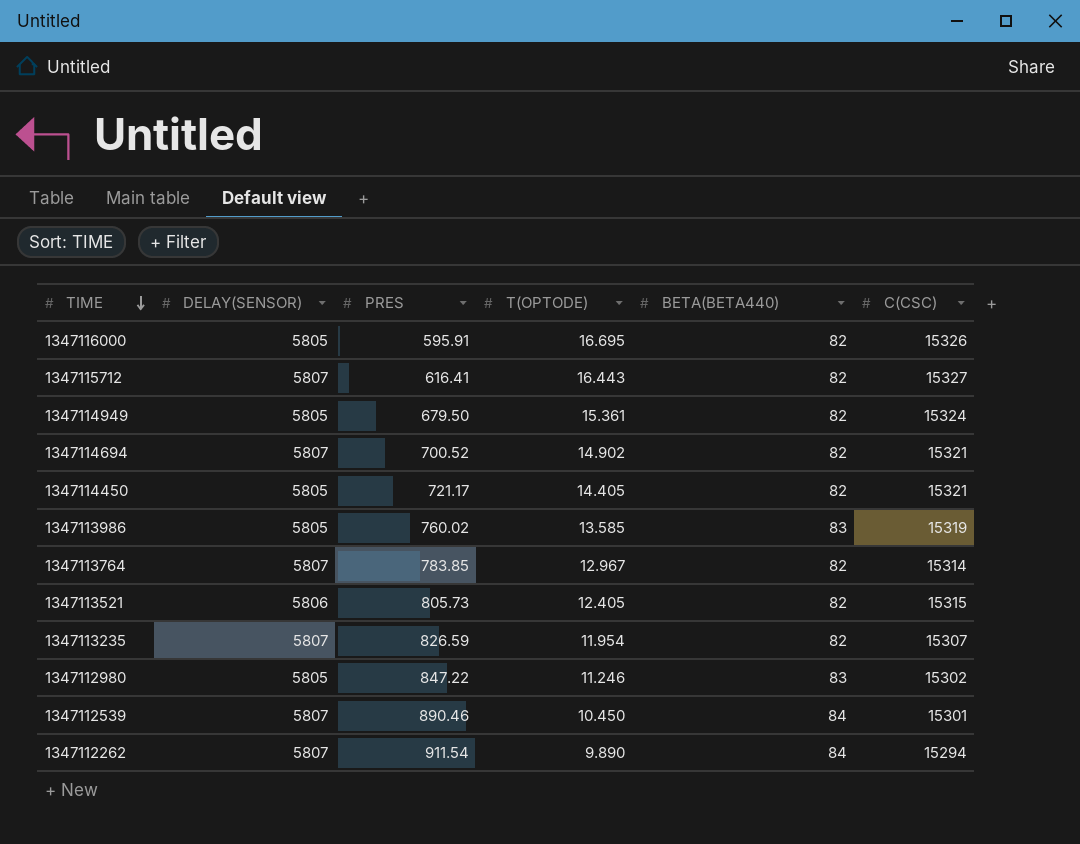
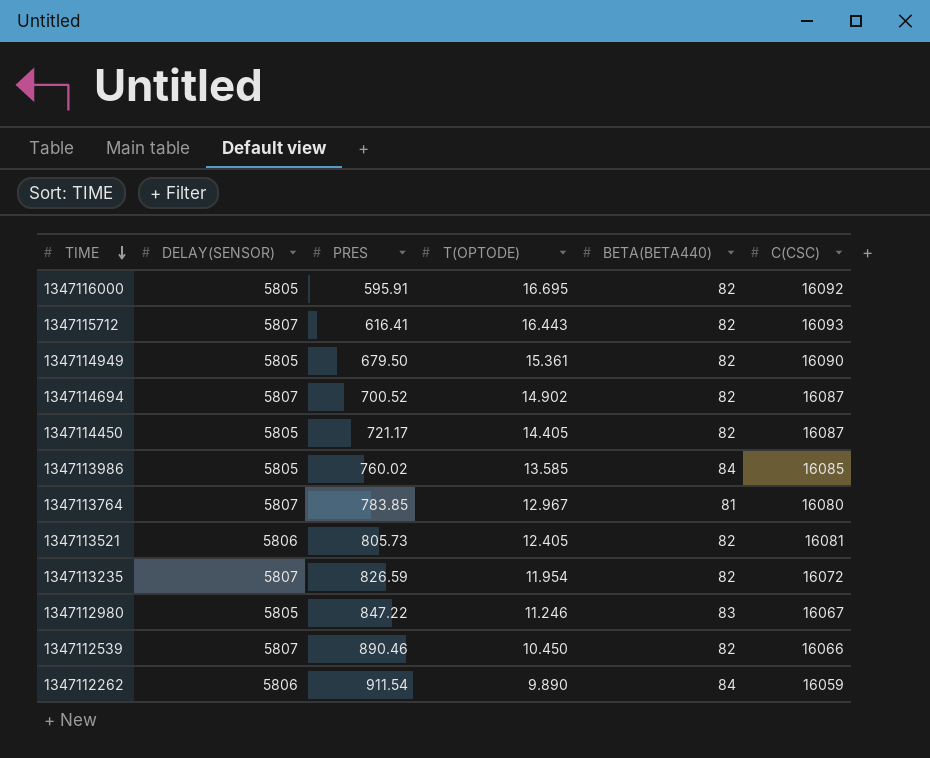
1347116000 | C(CSC): 15326 -> 16092
1347115712 | C(CSC): 15327 -> 16093
1347114949 | C(CSC): 15324 -> 16090
1347114694 | C(CSC): 15321 -> 16087
1347114450 | C(CSC): 15321 -> 16087
1347113986 | BETA(BETA440): 83 -> 84
1347113986 | C(CSC): 15319 -> 16085
1347113764 | BETA(BETA440): 82 -> 81
1347113764 | C(CSC): 15314 -> 16080
1347113521 | C(CSC): 15315 -> 16081
1347113235 | C(CSC): 15307 -> 16072
1347112980 | C(CSC): 15302 -> 16067
1347112539 | BETA(BETA440): 84 -> 82
1347112539 | C(CSC): 15301 -> 16066
1347112262 | DELAY(SENSOR): 5807 -> 5806
1347112262 | C(CSC): 15294 -> 16059

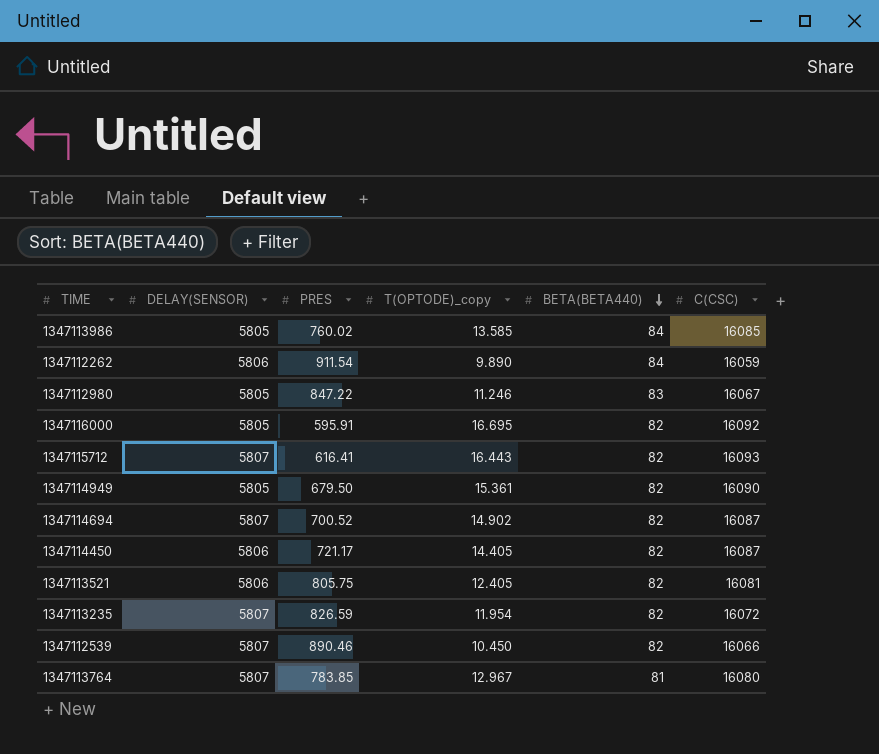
row order: TIME descending -> BETA(BETA440) descending
column name: T(OPTODE) -> T(OPTODE)_copy
1347114450 | DELAY(SENSOR): 5805 -> 5806
1347113521 | PRES: 805.73 -> 805.75

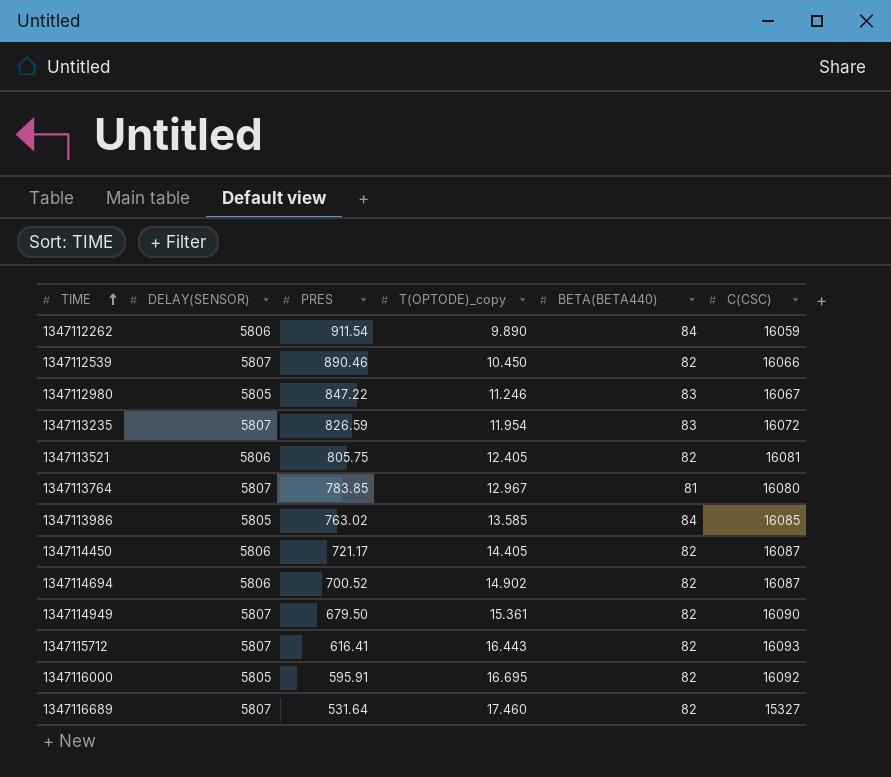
row order: BETA(BETA440) descending -> TIME ascending
1347113235 | BETA(BETA440): 82 -> 83
1347113986 | PRES: 760.02 -> 763.02
1347114694 | DELAY(SENSOR): 5807 -> 5806
1347114949 | DELAY(SENSOR): 5805 -> 5807
row 1347116689: none -> 5807 | 531.64 | 17.460 | 82 | 15327

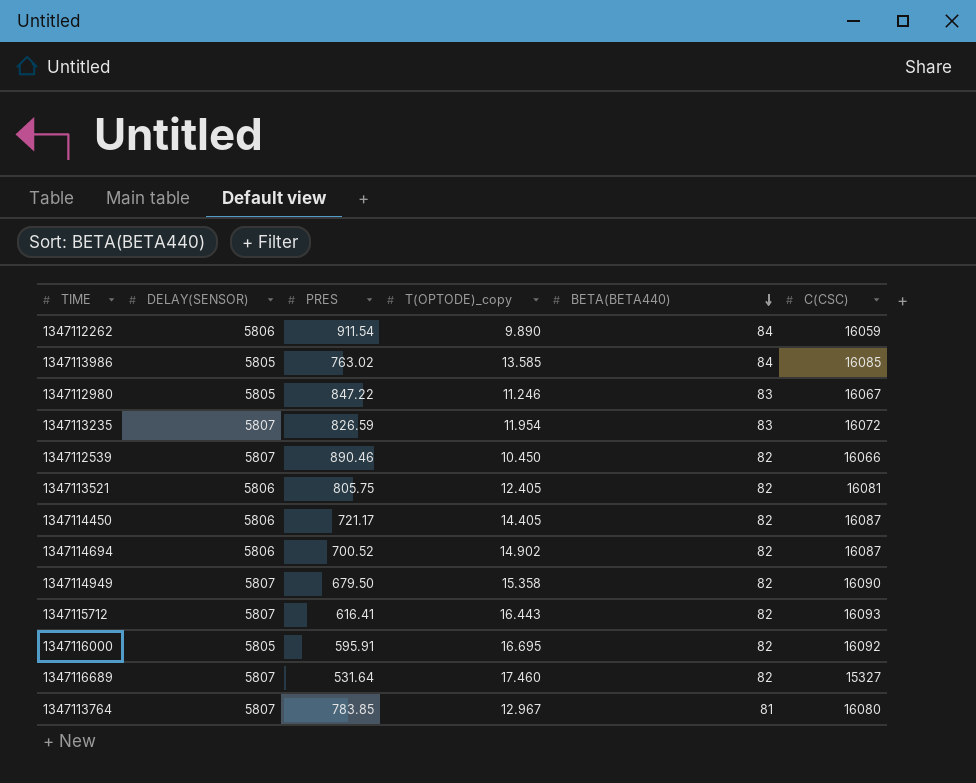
row order: TIME ascending -> BETA(BETA440) descending
1347114949 | T(OPTODE)_copy: 15.361 -> 15.358

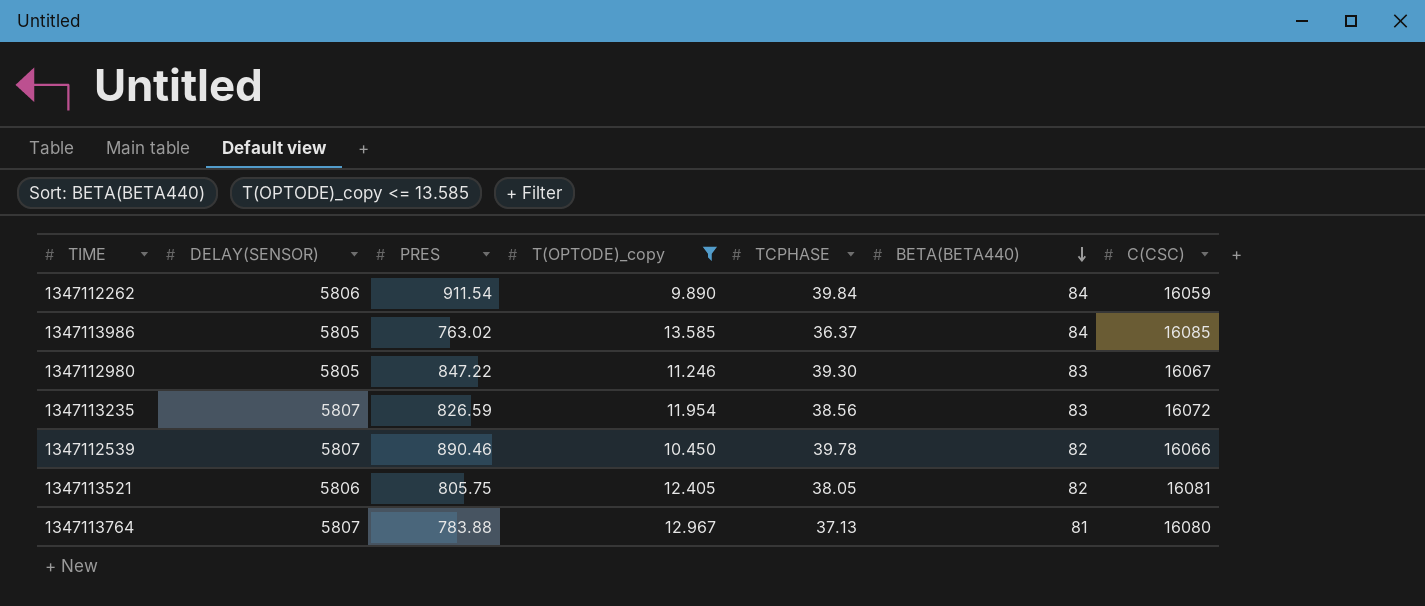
filter: none -> T(OPTODE)_copy <= 13.585
column TCPHASE | position: none -> 5
1347113764 | PRES: 783.85 -> 783.88

